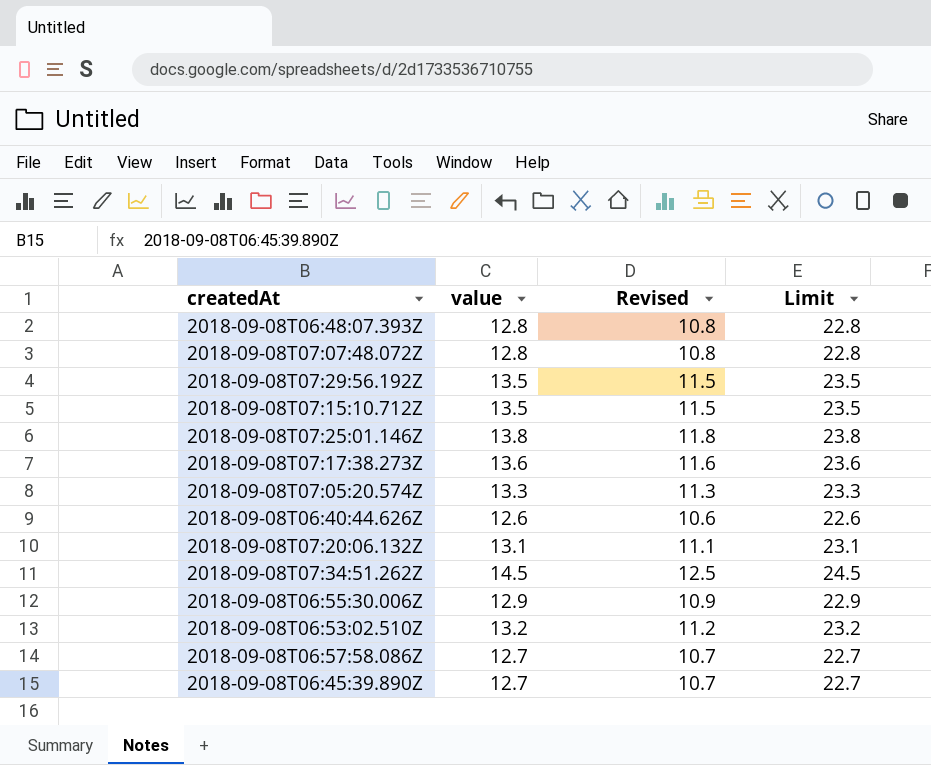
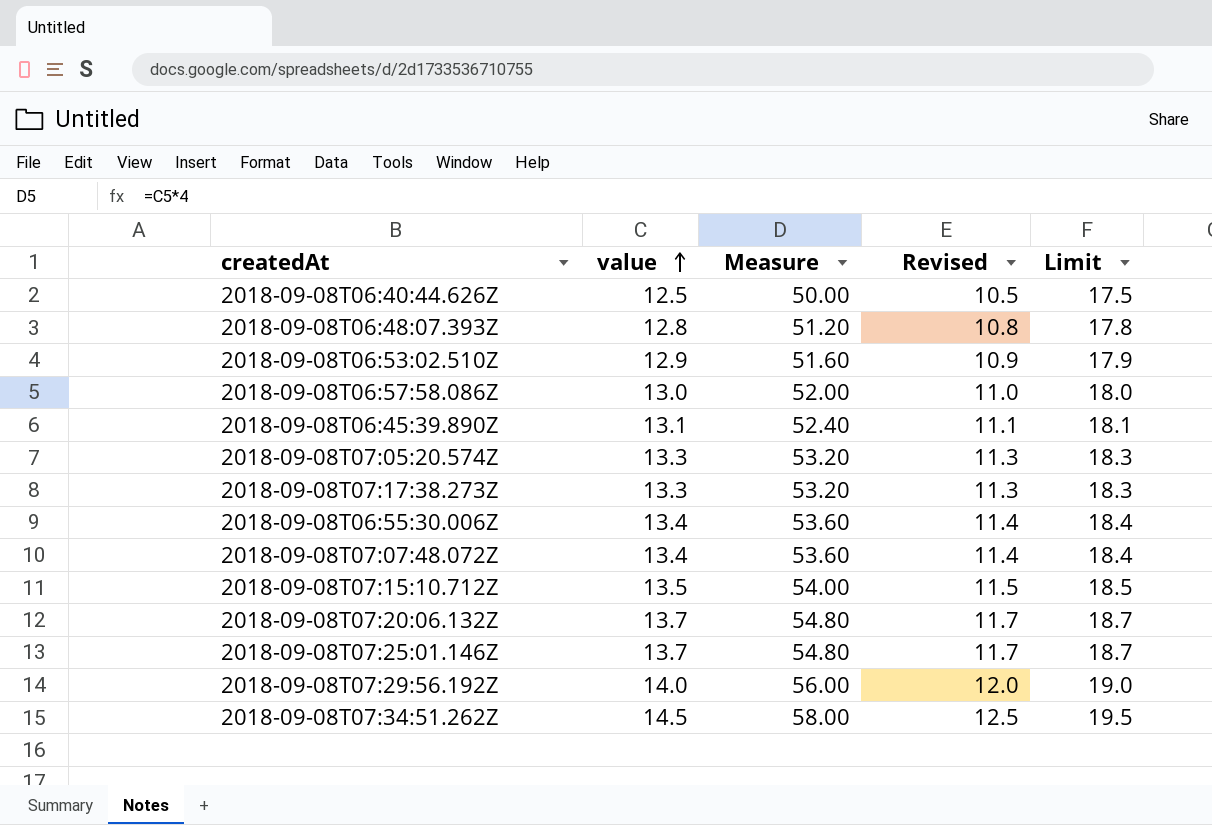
row order: none -> value ascending
column Measure | formula: none -> [value] * 4
column Limit | formula: [value] + 10 -> [value] + 5
2018-09-08T06:40:44.626Z | value: 12.6 -> 12.5
2018-09-08T06:40:44.626Z | Revised: 10.6 -> 10.5
2018-09-08T06:53:02.510Z | value: 13.2 -> 12.9
2018-09-08T06:53:02.510Z | Revised: 11.2 -> 10.9
2018-09-08T06:57:58.086Z | value: 12.7 -> 13.0
2018-09-08T06:57:58.086Z | Revised: 10.7 -> 11.0
2018-09-08T06:45:39.890Z | value: 12.7 -> 13.1
2018-09-08T06:45:39.890Z | Revised: 10.7 -> 11.1
2018-09-08T07:17:38.273Z | value: 13.6 -> 13.3
2018-09-08T07:17:38.273Z | Revised: 11.6 -> 11.3
2018-09-08T06:55:30.006Z | value: 12.9 -> 13.4
2018-09-08T06:55:30.006Z | Revised: 10.9 -> 11.4
2018-09-08T07:07:48.072Z | value: 12.8 -> 13.4
2018-09-08T07:07:48.072Z | Revised: 10.8 -> 11.4
2018-09-08T07:20:06.132Z | value: 13.1 -> 13.7
2018-09-08T07:20:06.132Z | Revised: 11.1 -> 11.7
2018-09-08T07:25:01.146Z | value: 13.8 -> 13.7
2018-09-08T07:25:01.146Z | Revised: 11.8 -> 11.7
2018-09-08T07:29:56.192Z | value: 13.5 -> 14.0
2018-09-08T07:29:56.192Z | Revised: 11.5 -> 12.0

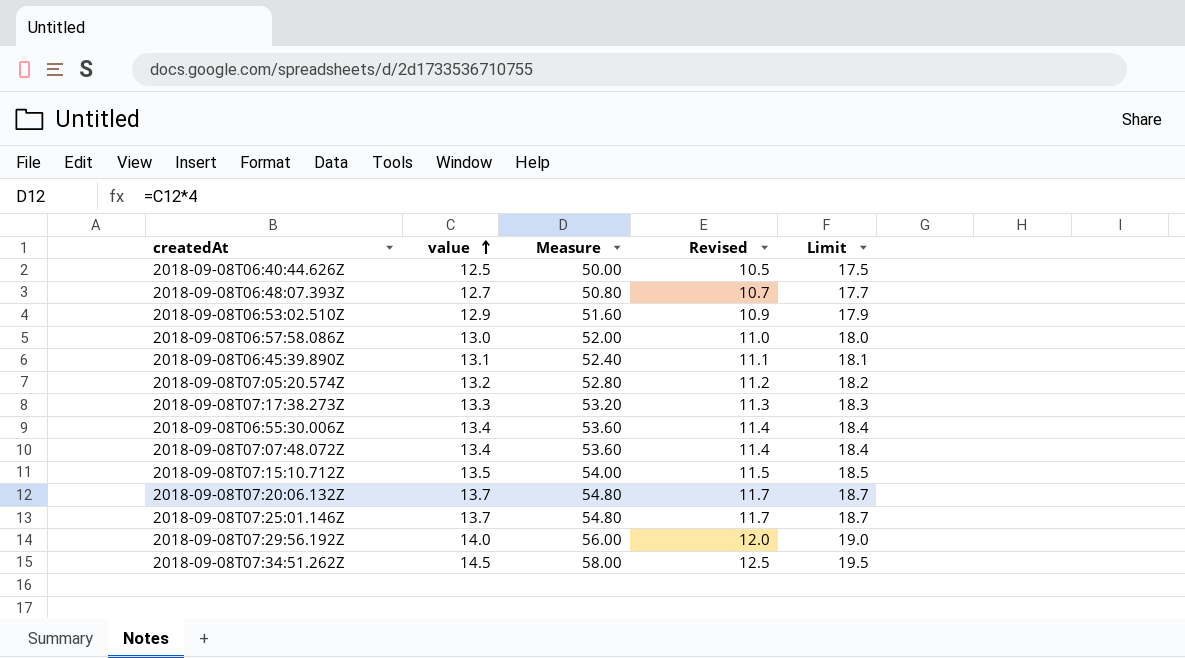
2018-09-08T06:48:07.393Z | value: 12.8 -> 12.7
2018-09-08T06:48:07.393Z | Measure: 51.20 -> 50.80
2018-09-08T06:48:07.393Z | Revised: 10.8 -> 10.7
2018-09-08T06:48:07.393Z | Limit: 17.8 -> 17.7
2018-09-08T07:05:20.574Z | value: 13.3 -> 13.2
2018-09-08T07:05:20.574Z | Measure: 53.20 -> 52.80
2018-09-08T07:05:20.574Z | Revised: 11.3 -> 11.2
2018-09-08T07:05:20.574Z | Limit: 18.3 -> 18.2

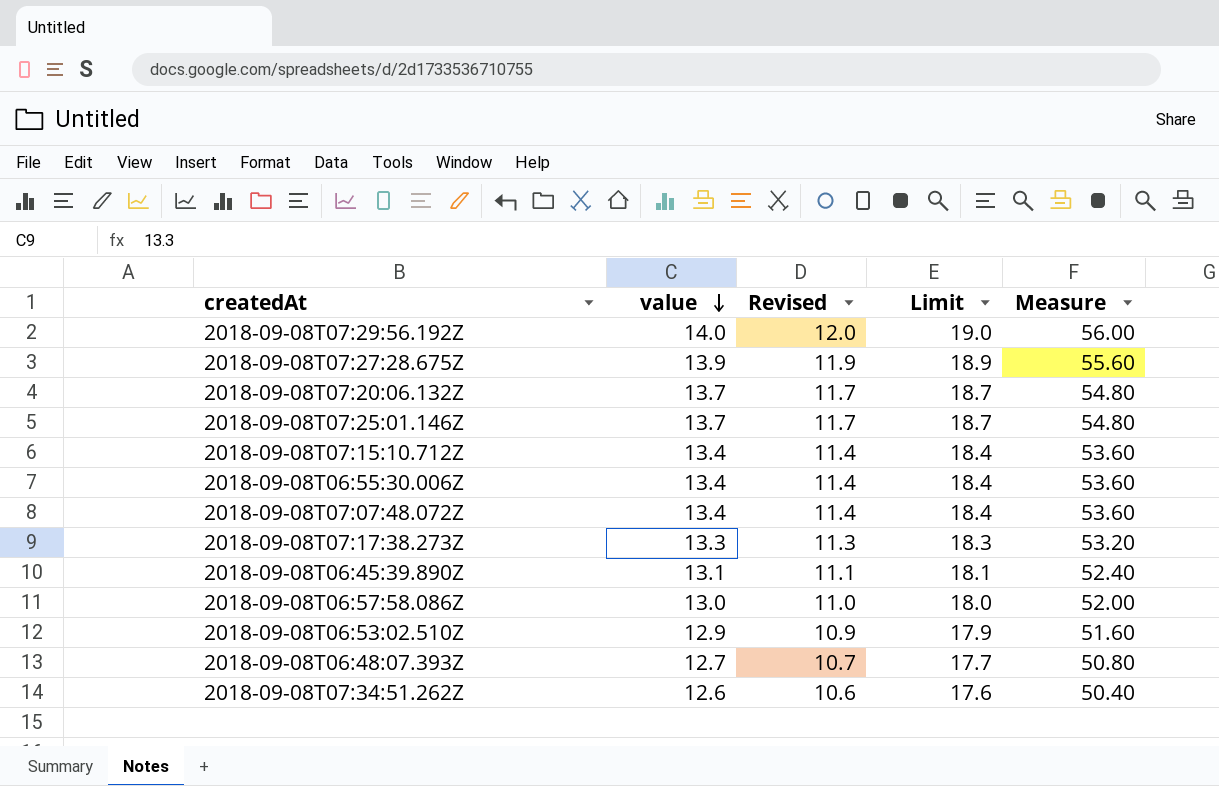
row order: value ascending -> value descending
column Measure | position: 3 -> 5
row 2018-09-08T06:40:44.626Z: 12.5 | 50.00 | 10.5 | 17.5 -> none
row 2018-09-08T07:05:20.574Z: 13.2 | 52.80 | 11.2 | 18.2 -> none
row 2018-09-08T07:27:28.675Z: none -> 13.9 | 11.9 | 18.9 | 55.60
2018-09-08T07:15:10.712Z | value: 13.5 -> 13.4
2018-09-08T07:15:10.712Z | Revised: 11.5 -> 11.4
2018-09-08T07:15:10.712Z | Limit: 18.5 -> 18.4
2018-09-08T07:15:10.712Z | Measure: 54.00 -> 53.60
2018-09-08T07:34:51.262Z | value: 14.5 -> 12.6
2018-09-08T07:34:51.262Z | Revised: 12.5 -> 10.6
2018-09-08T07:34:51.262Z | Limit: 19.5 -> 17.6
2018-09-08T07:34:51.262Z | Measure: 58.00 -> 50.40

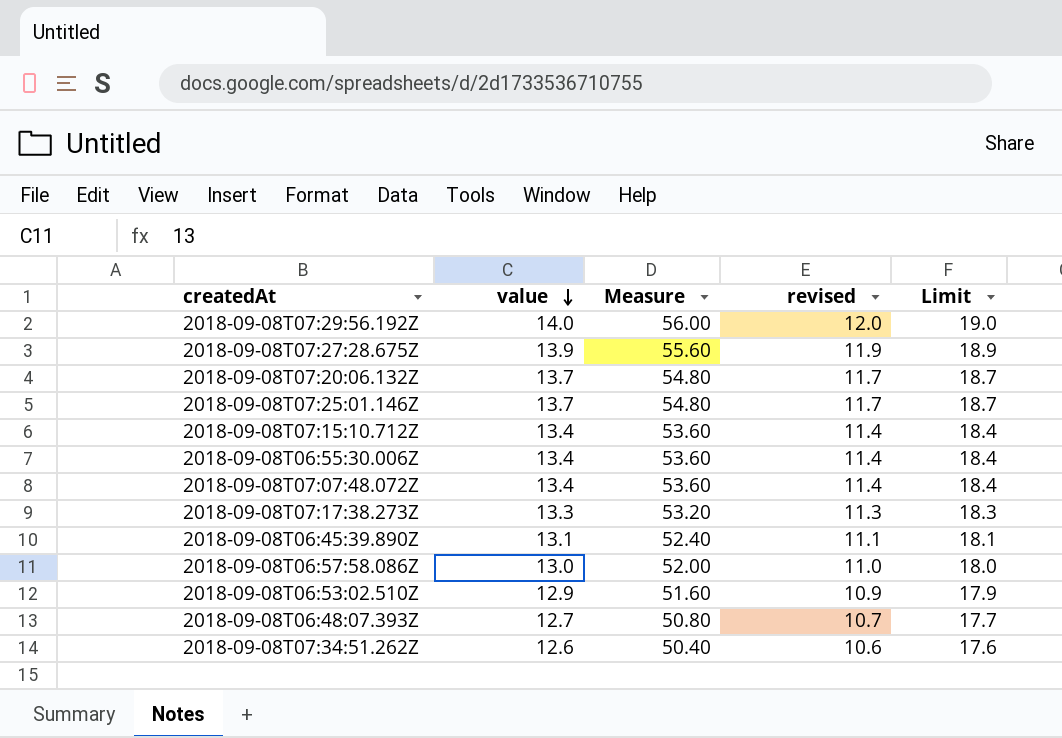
column Measure | position: 5 -> 3
column name: Revised -> revised

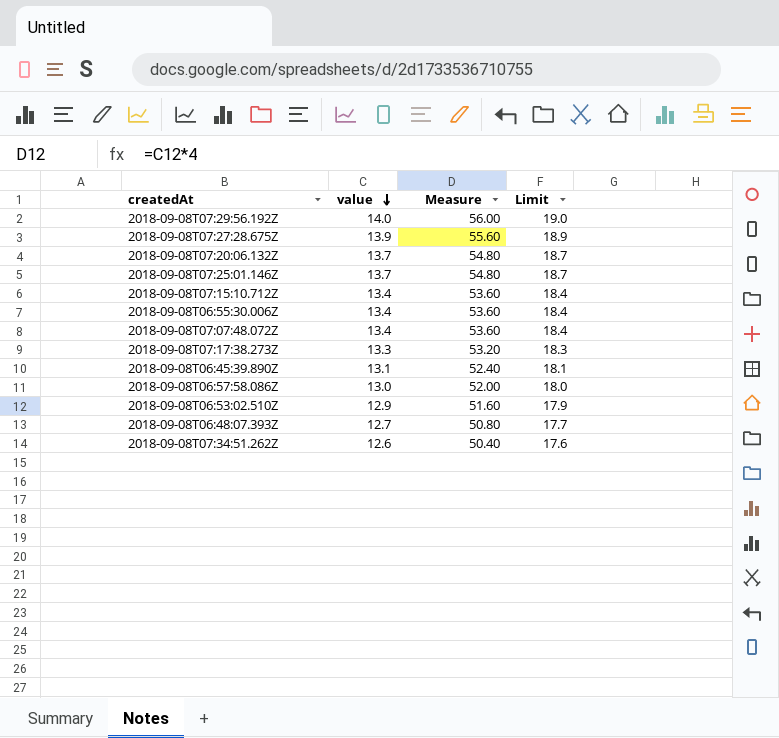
column revised | formula: [value] - 2 -> none

